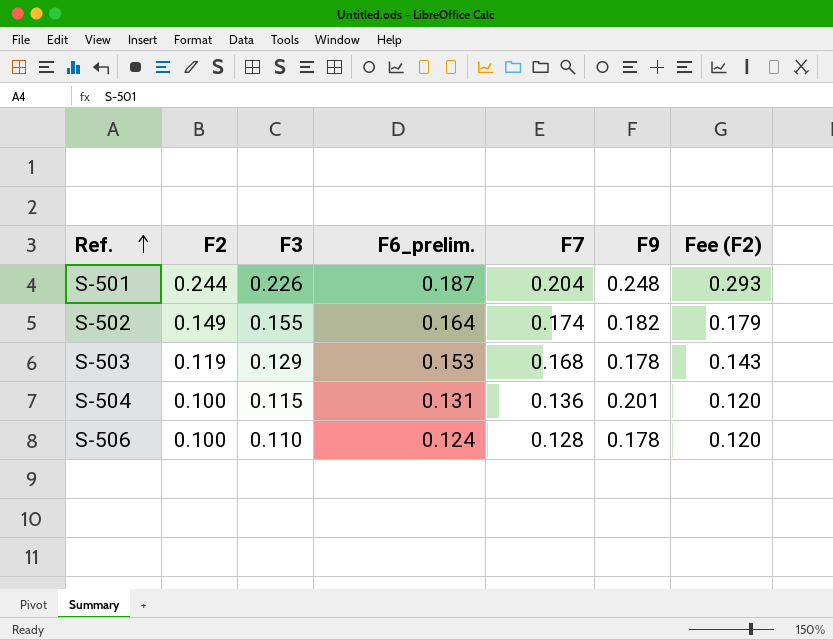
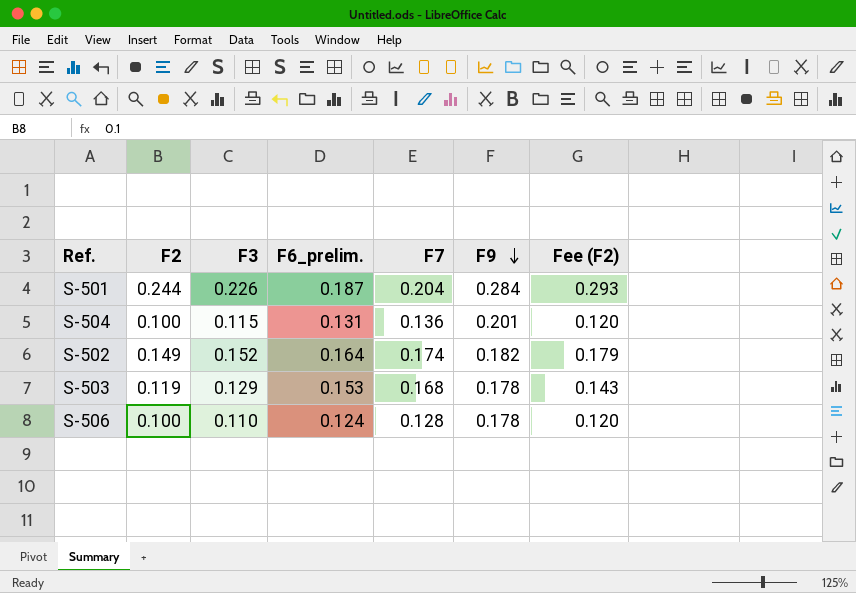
row order: Ref. ascending -> F9 descending
S-501 | F9: 0.248 -> 0.284
S-502 | F3: 0.155 -> 0.152

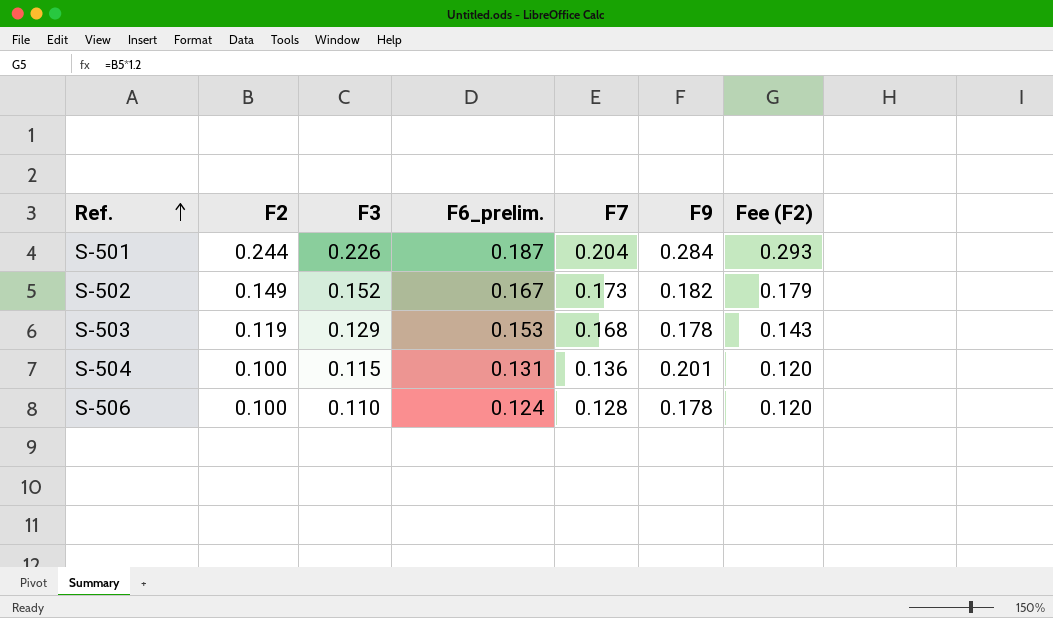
row order: F9 descending -> Ref. ascending
S-502 | F6_prelim.: 0.164 -> 0.167
S-502 | F7: 0.174 -> 0.173

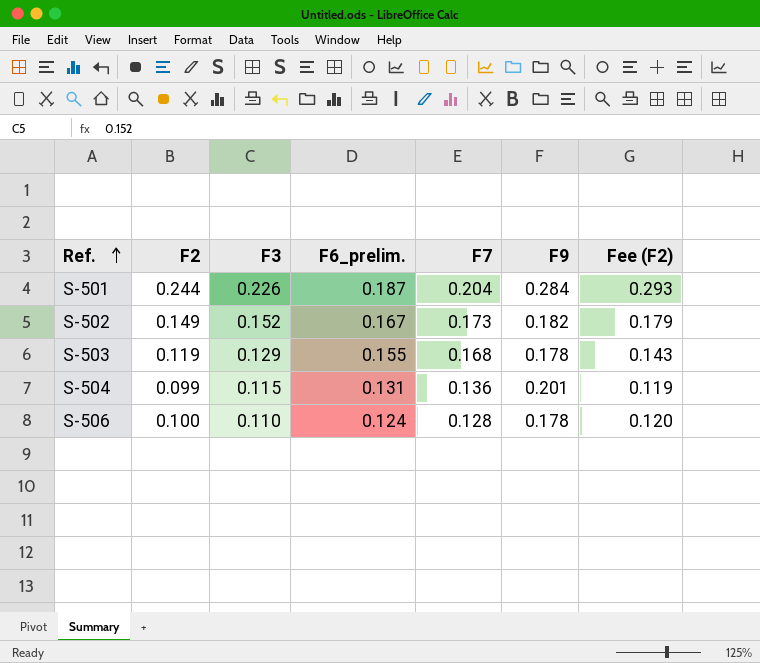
S-503 | F6_prelim.: 0.153 -> 0.155
S-504 | F2: 0.100 -> 0.099
S-504 | Fee (F2): 0.120 -> 0.119

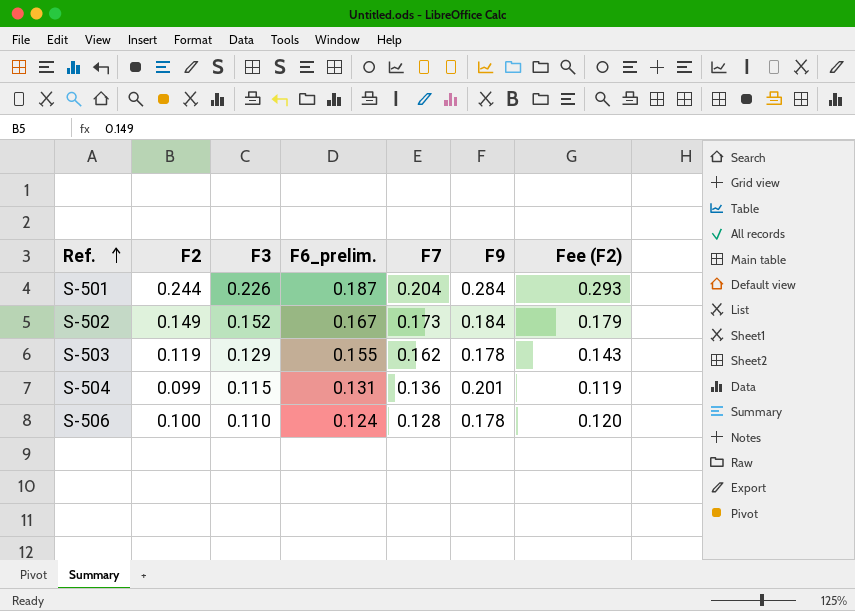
S-502 | F9: 0.182 -> 0.184
S-503 | F7: 0.168 -> 0.162

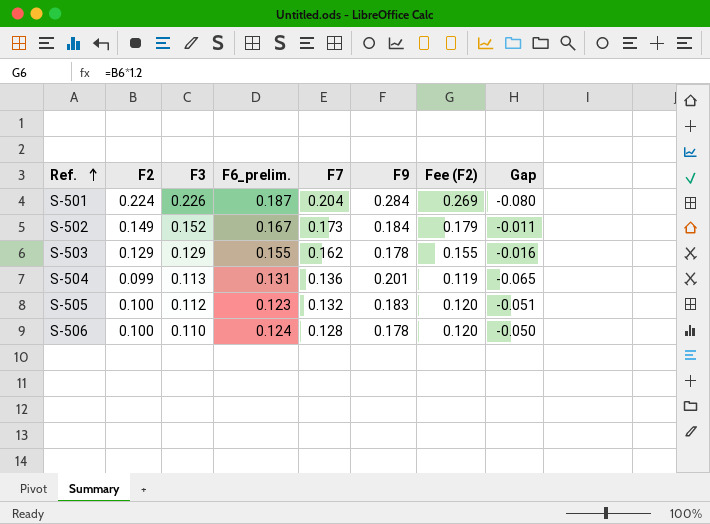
column Gap | formula: none -> [F7] - [F9]
S-501 | F2: 0.244 -> 0.224
S-501 | Fee (F2): 0.293 -> 0.269
S-503 | F2: 0.119 -> 0.129
S-503 | Fee (F2): 0.143 -> 0.155
S-504 | F3: 0.115 -> 0.113
row S-505: none -> 0.100 | 0.112 | 0.123 | 0.132 | 0.183 | 0.120 | -0.051

